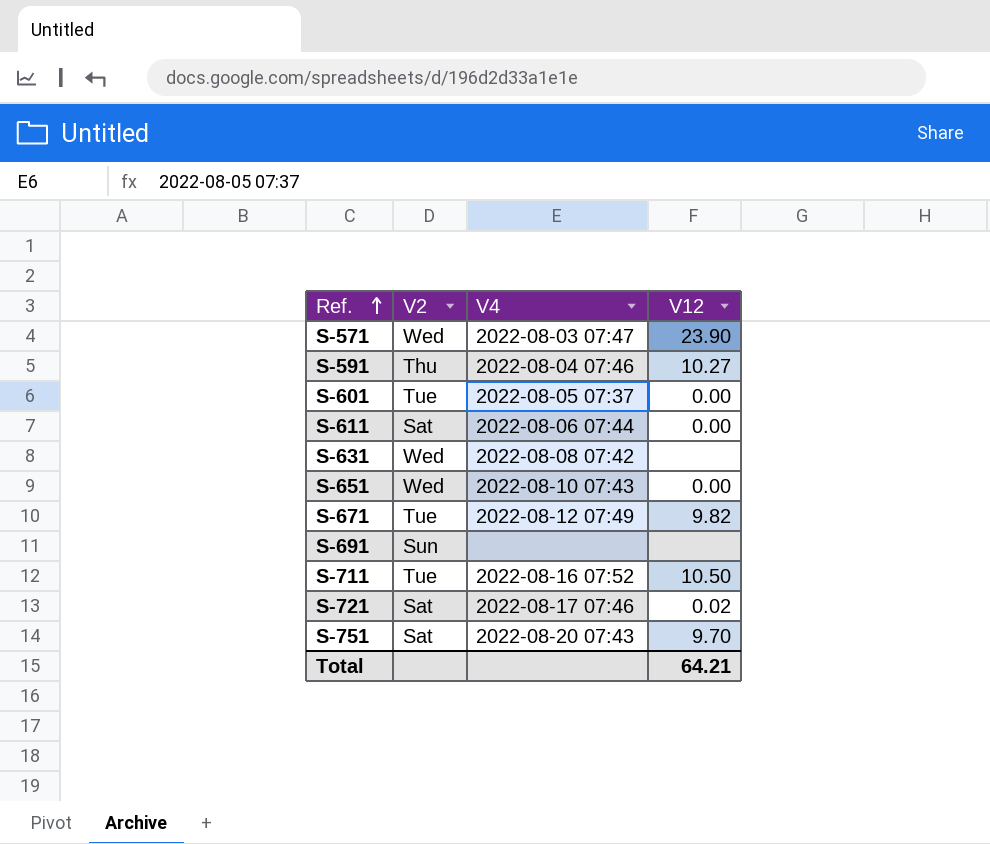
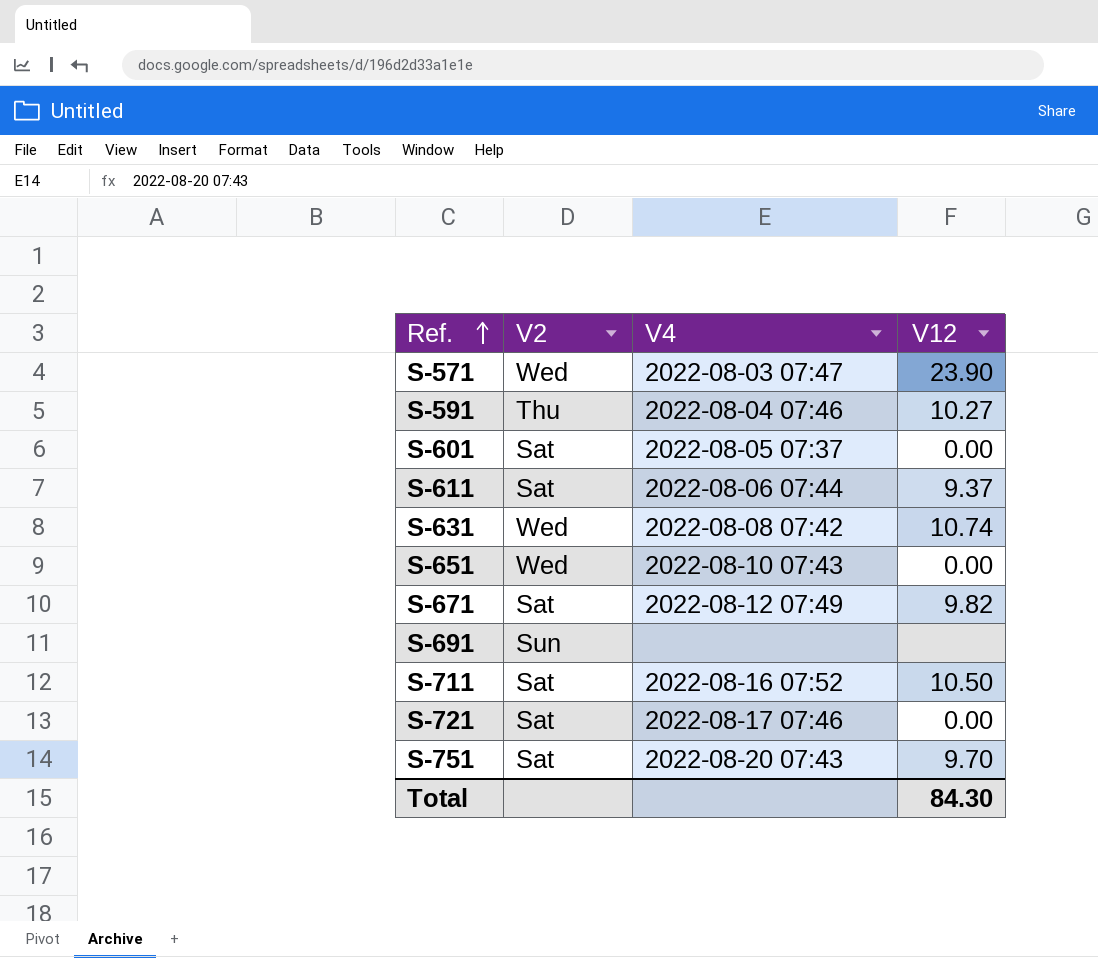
S-601 | V2: Tue -> Sat
S-611 | V12: 0.00 -> 9.37
S-631 | V12: none -> 10.74
S-671 | V2: Tue -> Sat
S-711 | V2: Tue -> Sat
S-721 | V12: 0.02 -> 0.00
Total | V12: 64.21 -> 84.30

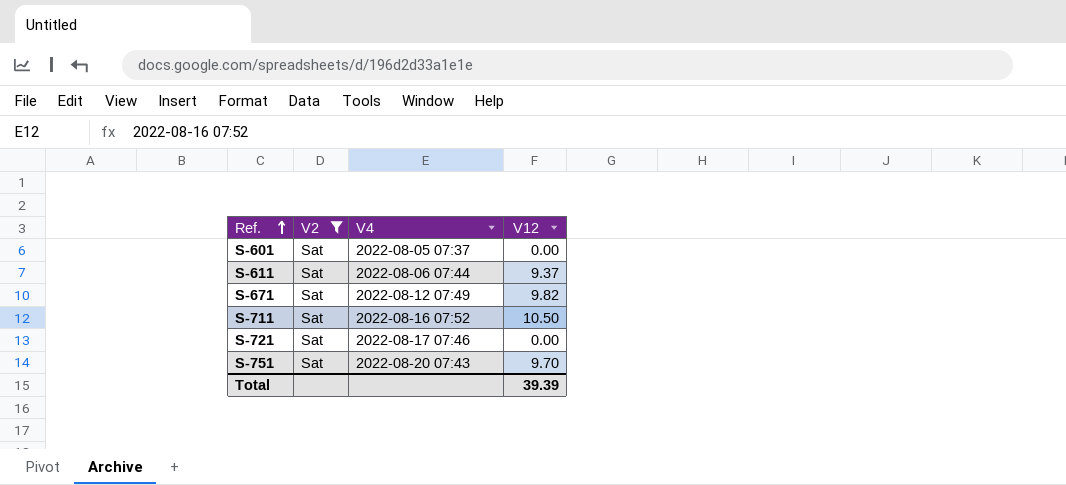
filter: none -> V2 = Sat
Total | V12: 84.30 -> 39.39

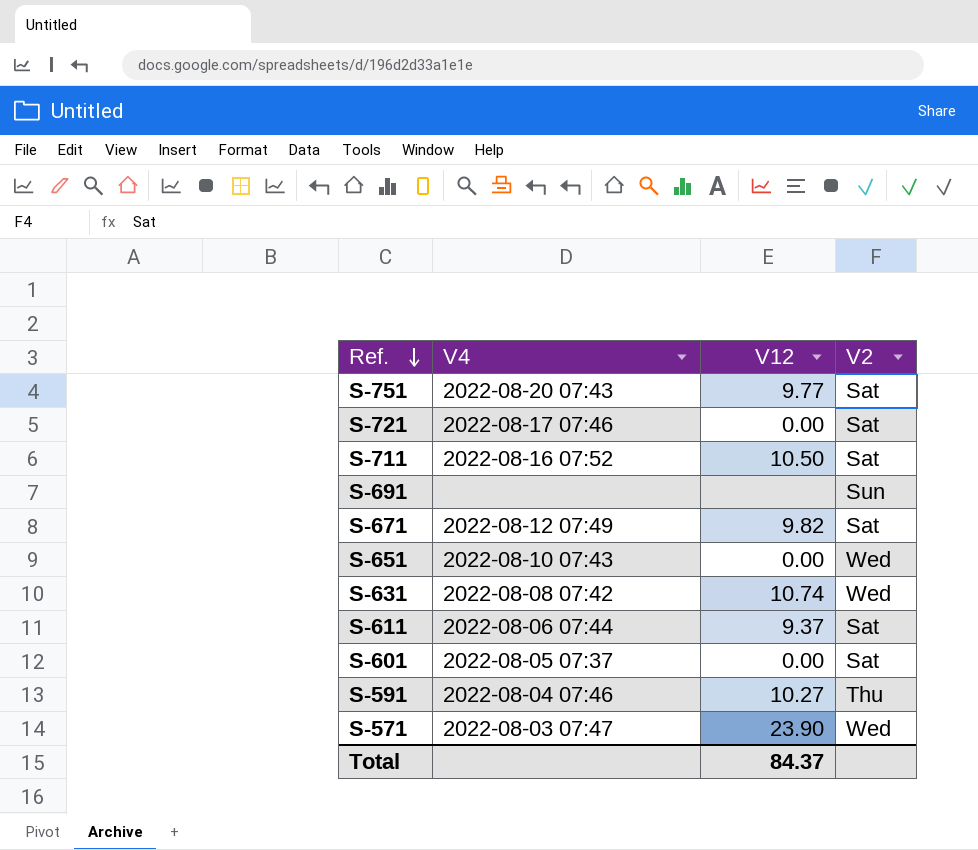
filter: V2 = Sat -> none
row order: Ref. ascending -> Ref. descending
column V2 | position: 2 -> 4
S-751 | V12: 9.70 -> 9.77
Total | V12: 39.39 -> 84.37

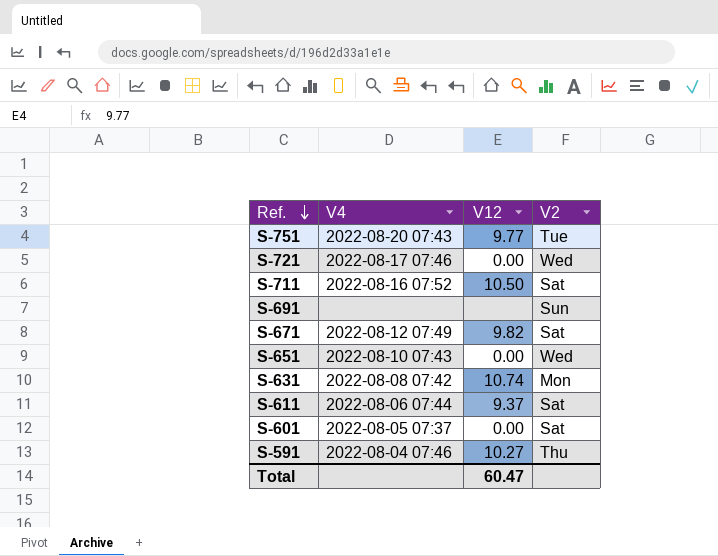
row S-571: 2022-08-03 07:47 | 23.90 | Wed -> none
S-751 | V2: Sat -> Tue
S-721 | V2: Sat -> Wed
S-631 | V2: Wed -> Mon
Total | V12: 84.37 -> 60.47

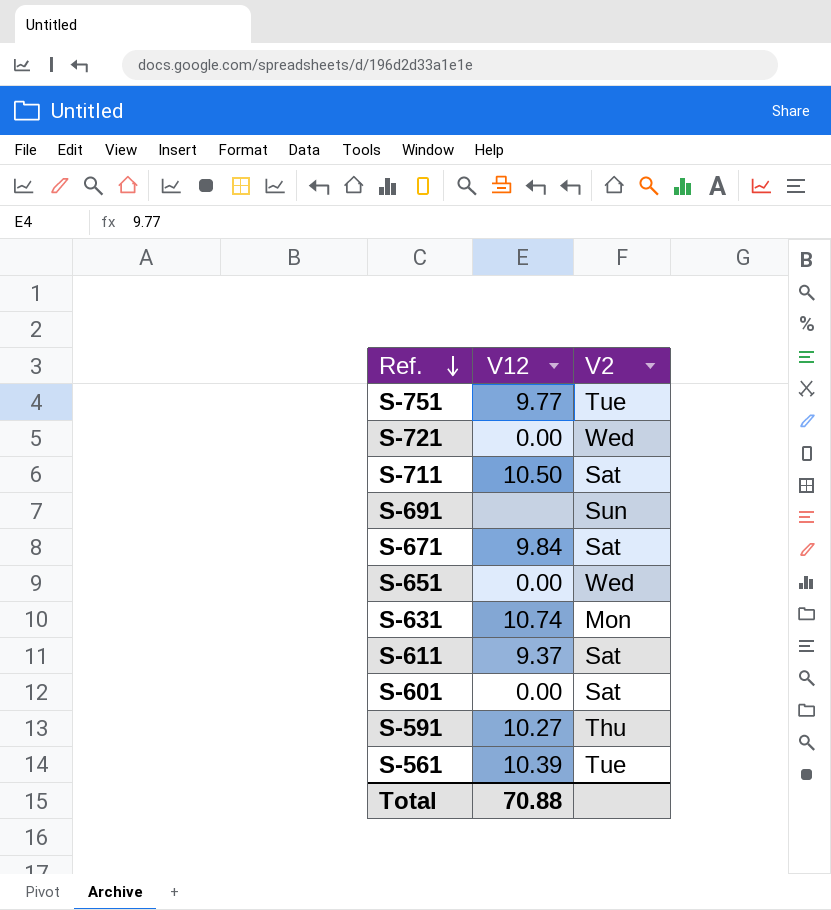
column V4 | position: 2 -> none
S-671 | V12: 9.82 -> 9.84
row S-561: none -> 10.39 | Tue
Total | V12: 60.47 -> 70.88

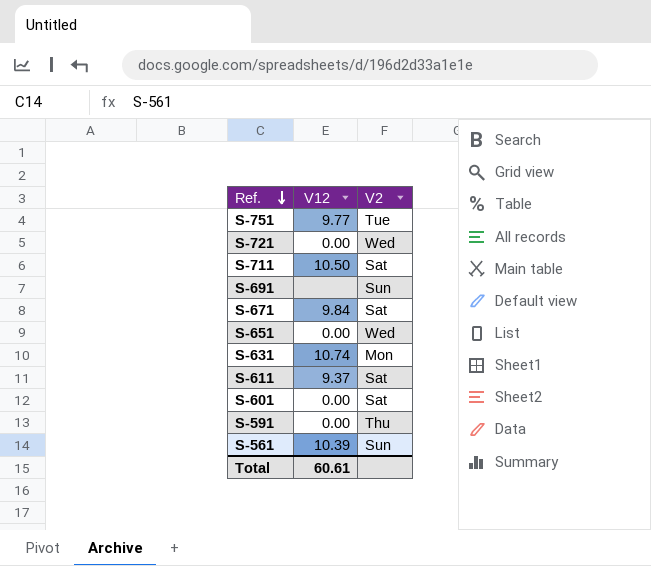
S-591 | V12: 10.27 -> 0.00
S-561 | V2: Tue -> Sun
Total | V12: 70.88 -> 60.61

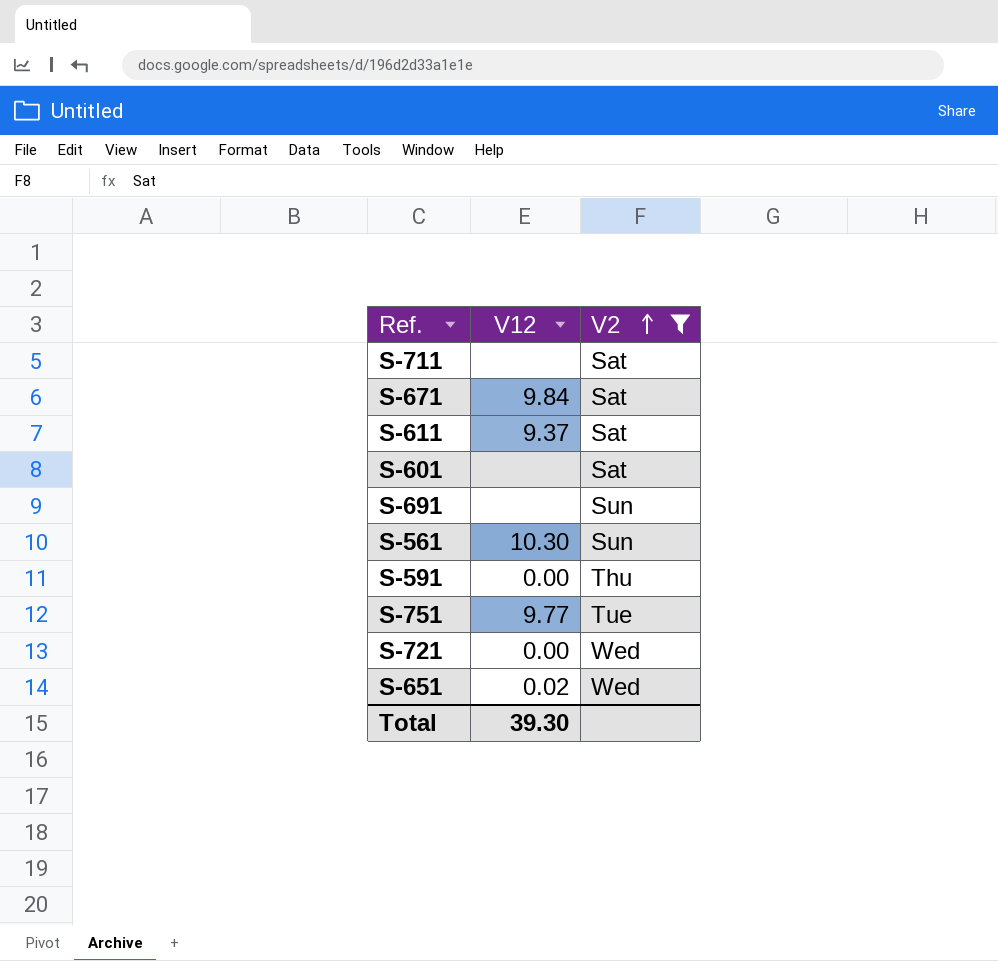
filter: none -> V2 != Mon
row order: Ref. descending -> V2 ascending
S-711 | V12: 10.50 -> none
S-601 | V12: 0.00 -> none
S-561 | V12: 10.39 -> 10.30
S-651 | V12: 0.00 -> 0.02
Total | V12: 60.61 -> 39.30

